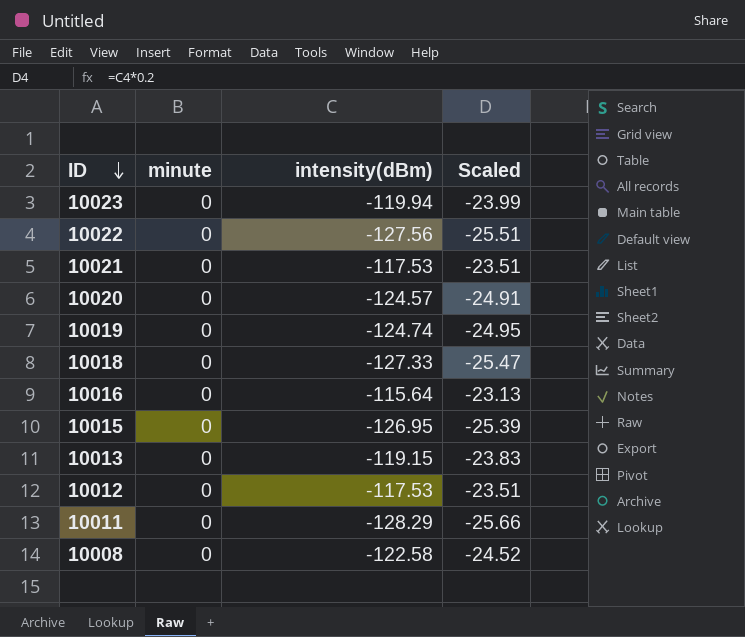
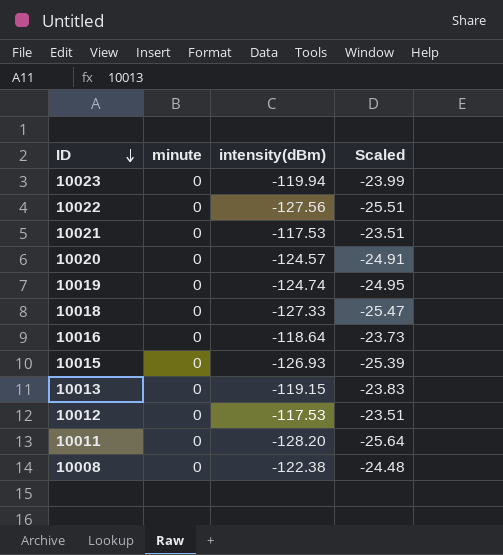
10016 | intensity(dBm): -115.64 -> -118.64
10016 | Scaled: -23.13 -> -23.73
10015 | intensity(dBm): -126.95 -> -126.93
10011 | intensity(dBm): -128.29 -> -128.20
10011 | Scaled: -25.66 -> -25.64
10008 | intensity(dBm): -122.58 -> -122.38
10008 | Scaled: -24.52 -> -24.48

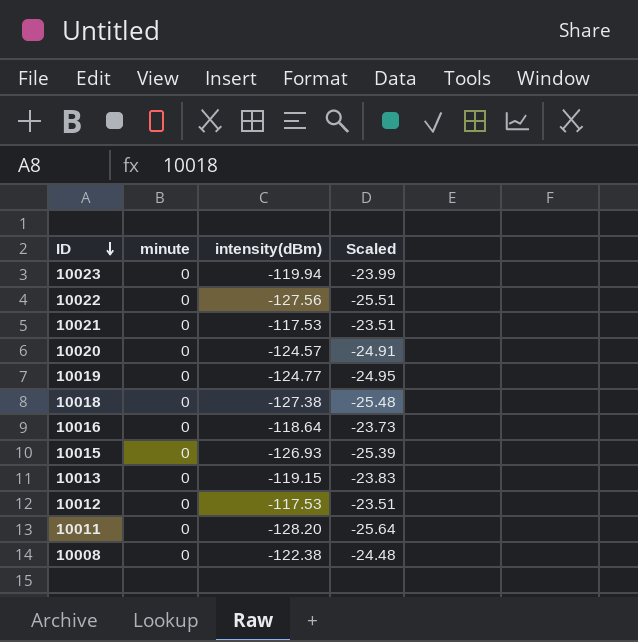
10019 | intensity(dBm): -124.74 -> -124.77
10018 | intensity(dBm): -127.33 -> -127.38
10018 | Scaled: -25.47 -> -25.48

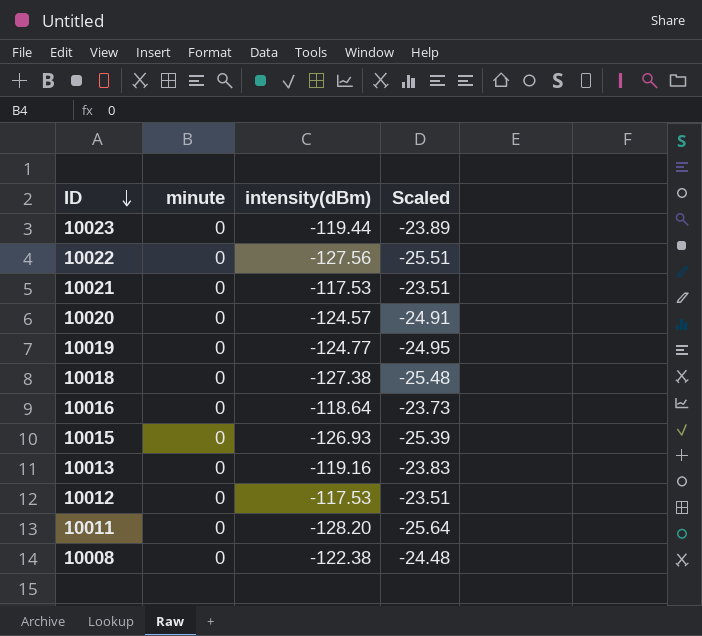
10023 | intensity(dBm): -119.94 -> -119.44
10023 | Scaled: -23.99 -> -23.89
10013 | intensity(dBm): -119.15 -> -119.16

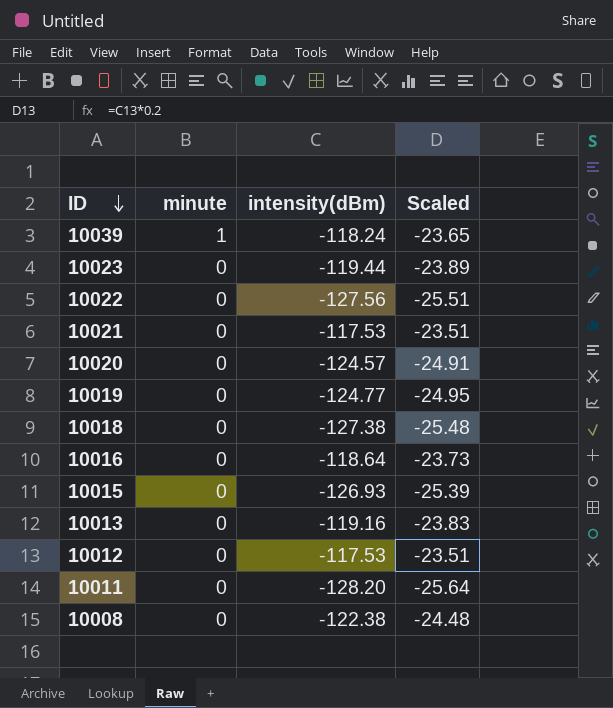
row 10039: none -> 1 | -118.24 | -23.65

